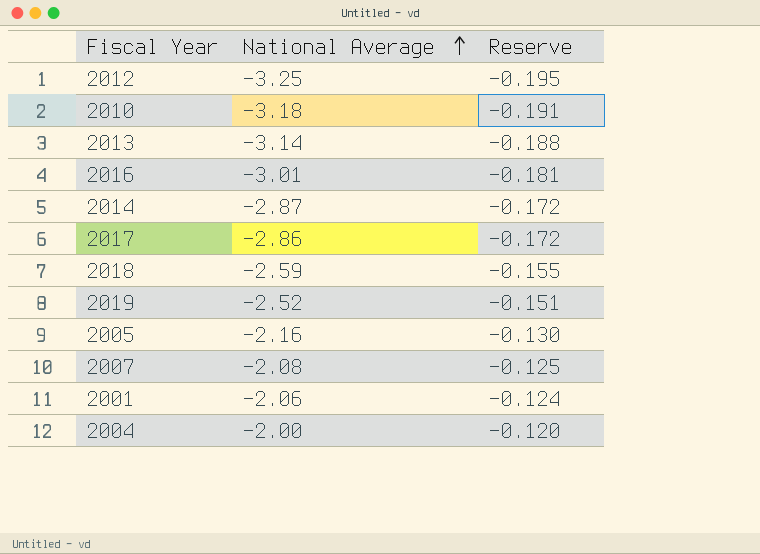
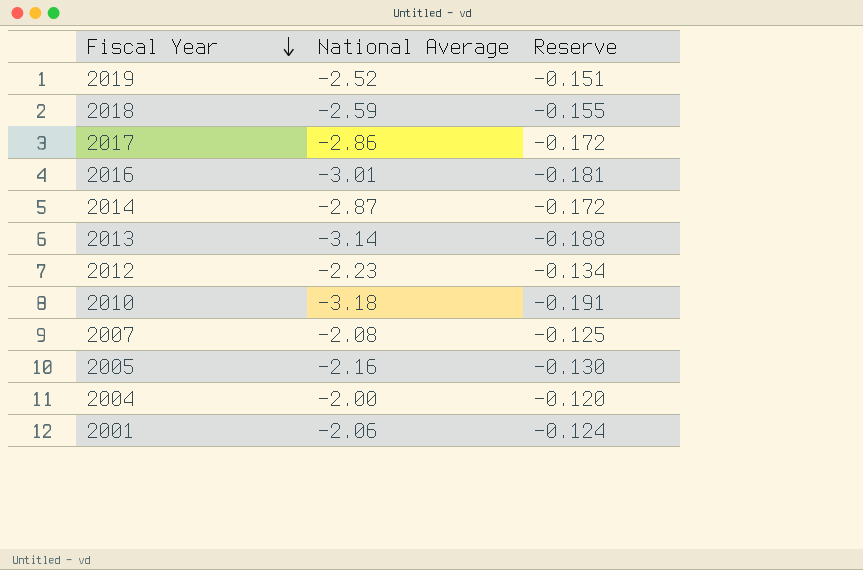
row order: National Average ascending -> Fiscal Year descending
2012 | National Average: -3.25 -> -2.23
2012 | Reserve: -0.195 -> -0.134

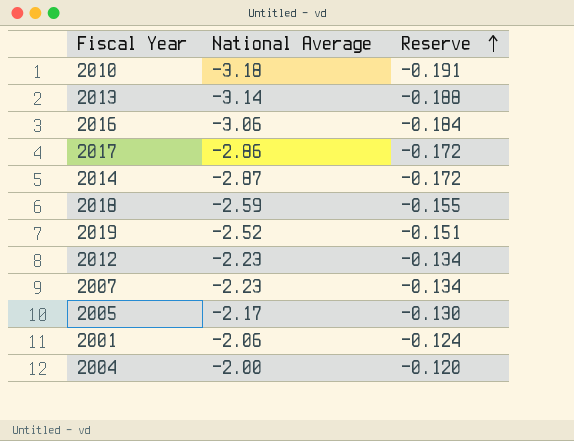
row order: Fiscal Year descending -> Reserve ascending
2016 | National Average: -3.01 -> -3.06
2016 | Reserve: -0.181 -> -0.184
2007 | National Average: -2.08 -> -2.23
2007 | Reserve: -0.125 -> -0.134
2005 | National Average: -2.16 -> -2.17

